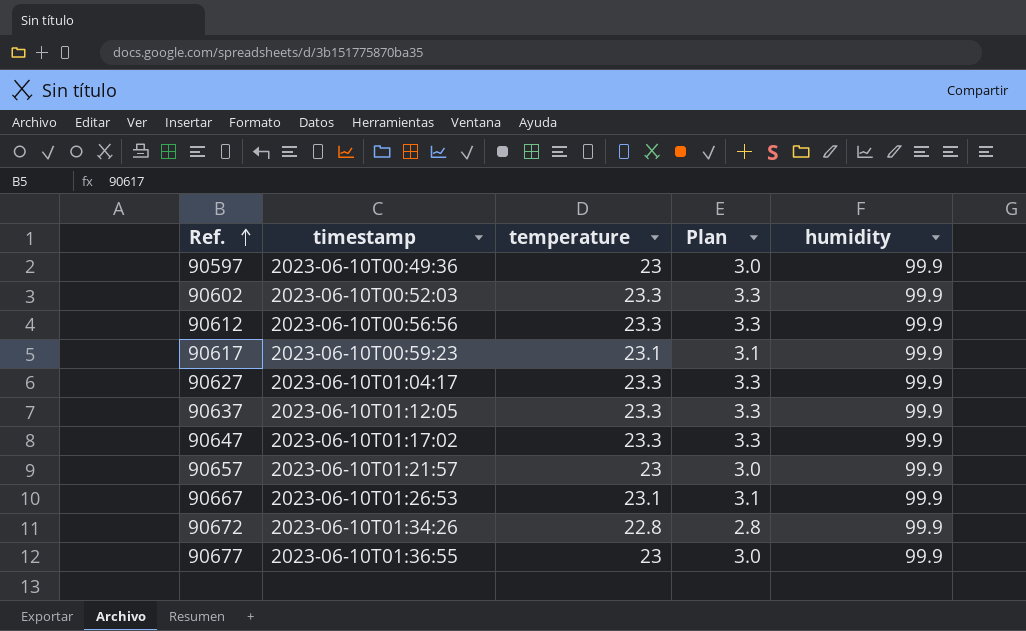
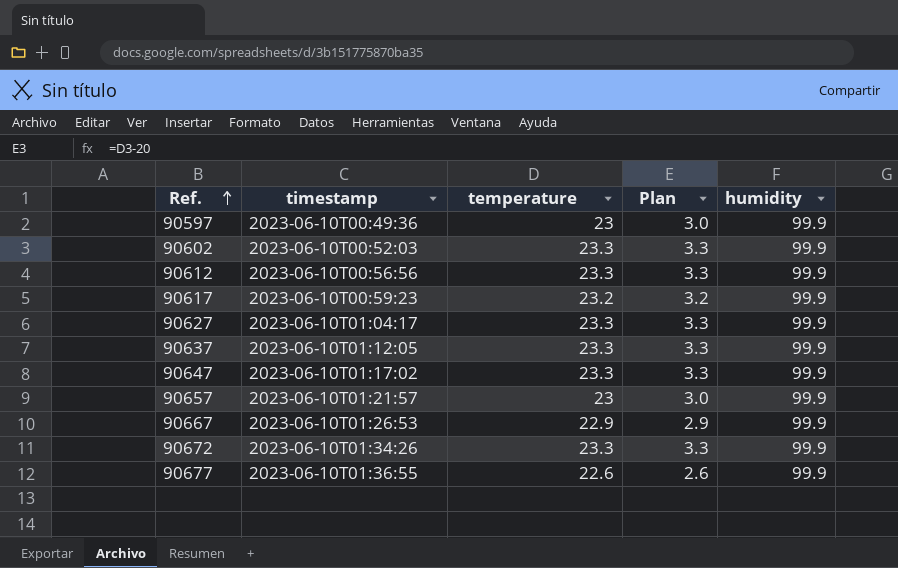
90617 | temperature: 23.1 -> 23.2
90617 | Plan: 3.1 -> 3.2
90667 | temperature: 23.1 -> 22.9
90667 | Plan: 3.1 -> 2.9
90672 | temperature: 22.8 -> 23.3
90672 | Plan: 2.8 -> 3.3
90677 | temperature: 23 -> 22.6
90677 | Plan: 3.0 -> 2.6

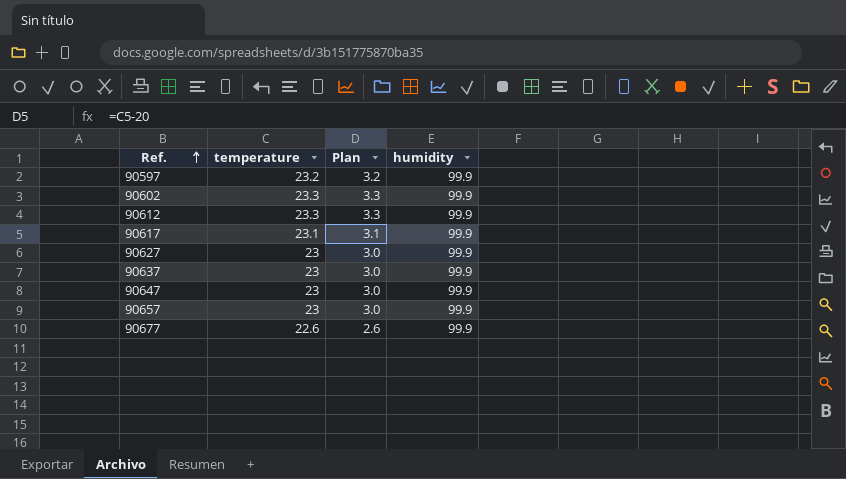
column timestamp | position: 2 -> none
row 90667: 2023-06-10T01:26:53 | 22.9 | 2.9 | 99.9 -> none
row 90672: 2023-06-10T01:34:26 | 23.3 | 3.3 | 99.9 -> none
90597 | temperature: 23 -> 23.2
90597 | Plan: 3.0 -> 3.2
90617 | temperature: 23.2 -> 23.1
90617 | Plan: 3.2 -> 3.1
90627 | temperature: 23.3 -> 23
90627 | Plan: 3.3 -> 3.0
90637 | temperature: 23.3 -> 23
90637 | Plan: 3.3 -> 3.0
90647 | temperature: 23.3 -> 23
90647 | Plan: 3.3 -> 3.0

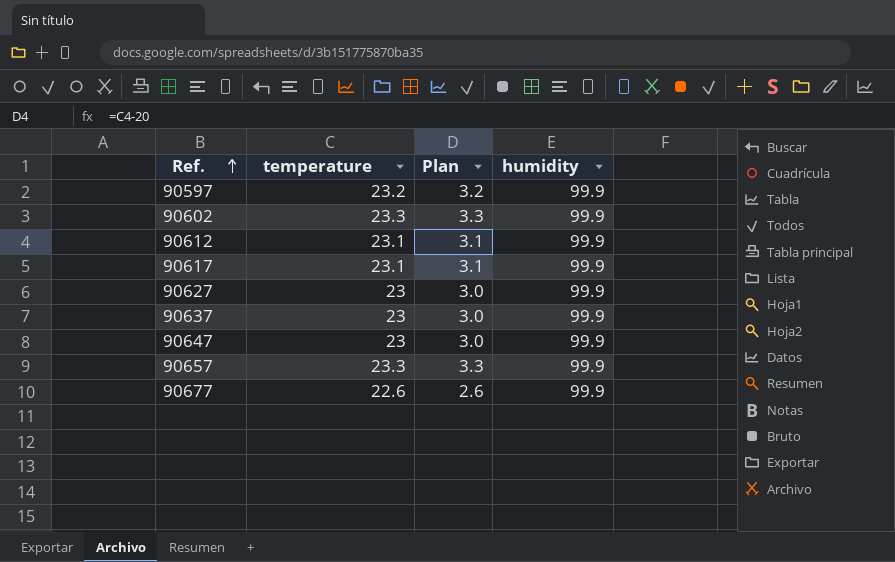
90612 | temperature: 23.3 -> 23.1
90612 | Plan: 3.3 -> 3.1
90657 | temperature: 23 -> 23.3
90657 | Plan: 3.0 -> 3.3

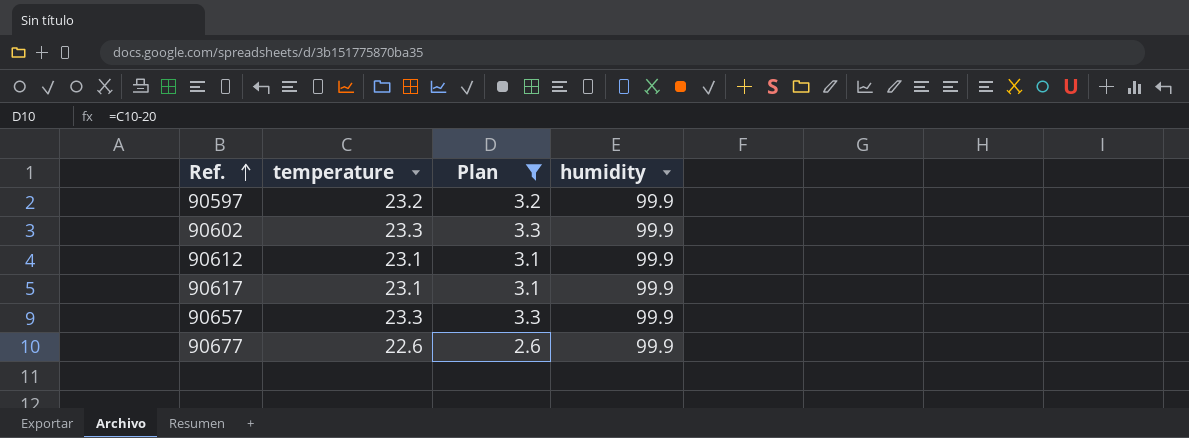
filter: none -> Plan != 3.0

